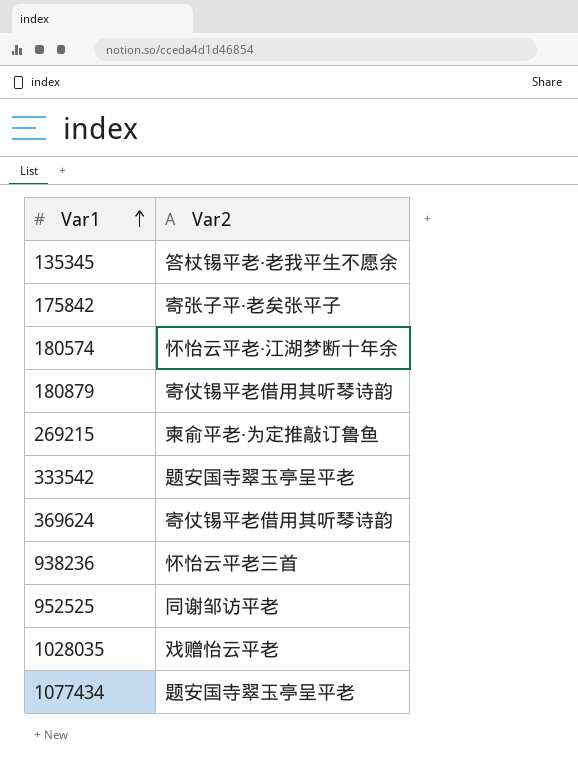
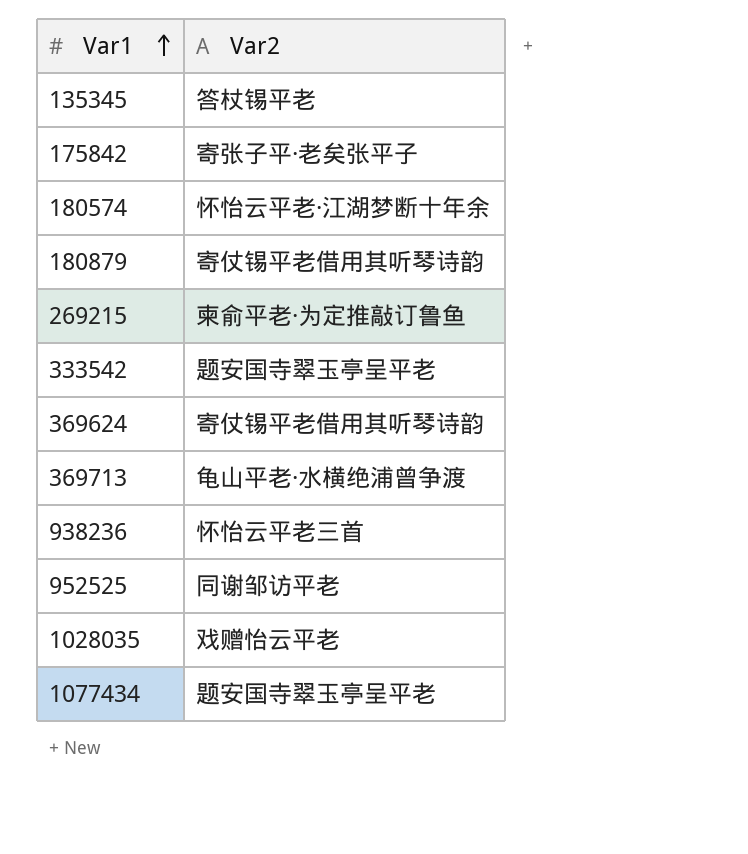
135345 | Var2: 答杖锡平老·老我平生不愿余 -> 答杖锡平老
row 369713: none -> 龟山平老·水横绝浦曾争渡

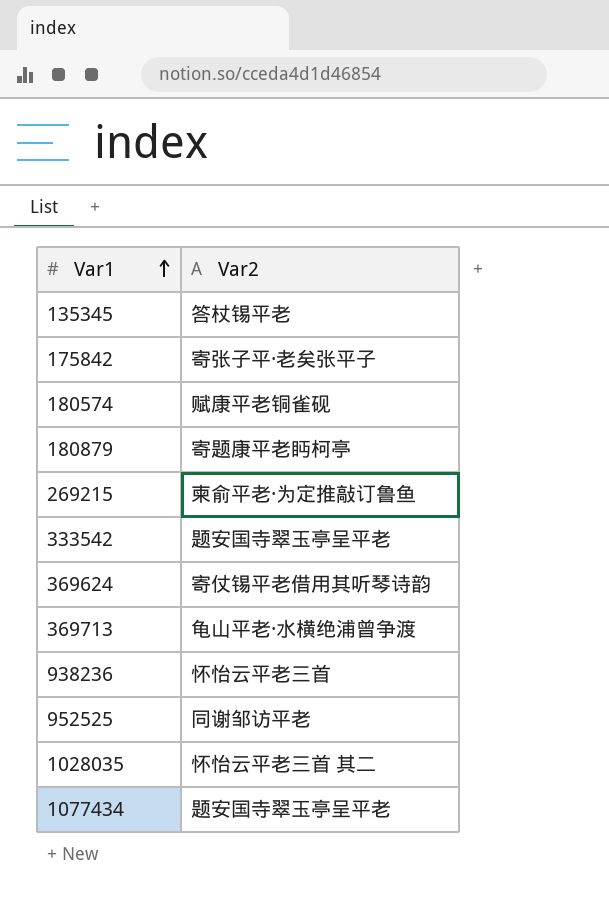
180574 | Var2: 怀怡云平老·江湖梦断十年余 -> 赋康平老铜雀砚
180879 | Var2: 寄仗锡平老借用其听琴诗韵 -> 寄题康平老眄柯亭
1028035 | Var2: 戏赠怡云平老 -> 怀怡云平老三首 其二

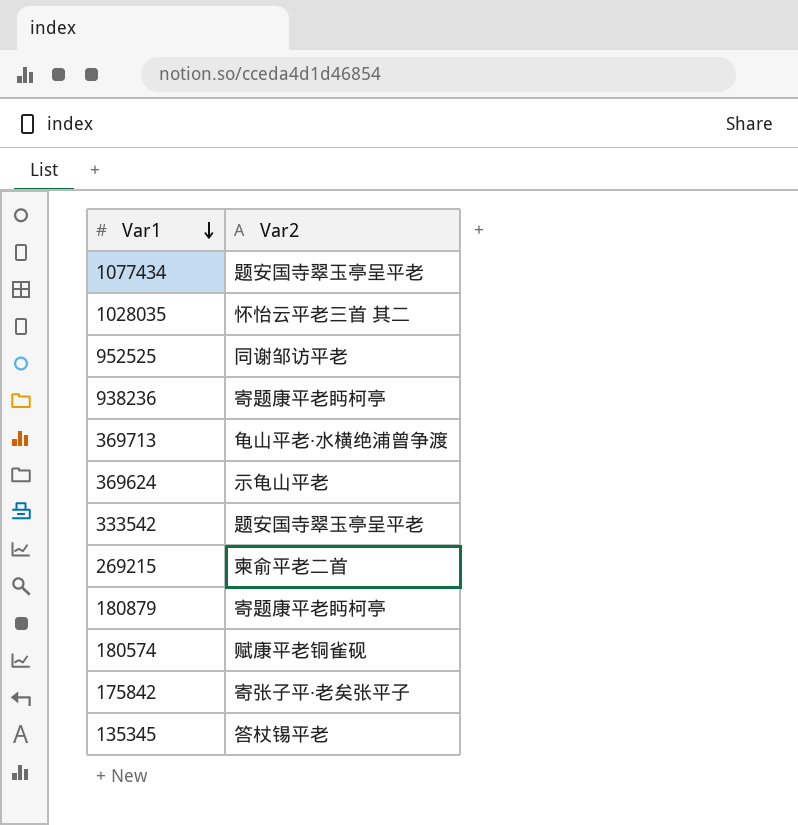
row order: Var1 ascending -> Var1 descending
938236 | Var2: 怀怡云平老三首 -> 寄题康平老眄柯亭
369624 | Var2: 寄仗锡平老借用其听琴诗韵 -> 示龟山平老
269215 | Var2: 柬俞平老·为定推敲订鲁鱼 -> 柬俞平老二首

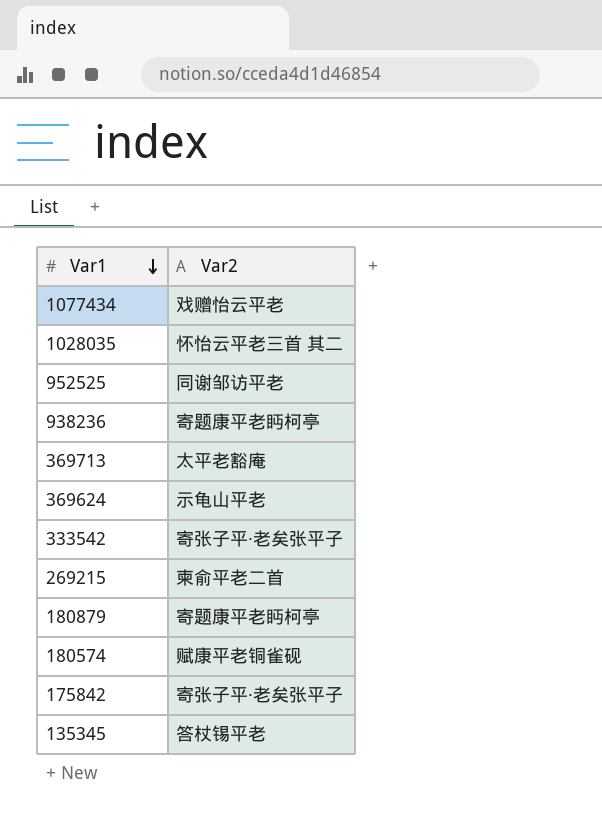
1077434 | Var2: 题安国寺翠玉亭呈平老 -> 戏赠怡云平老
369713 | Var2: 龟山平老·水横绝浦曾争渡 -> 太平老豁庵
333542 | Var2: 题安国寺翠玉亭呈平老 -> 寄张子平·老矣张平子

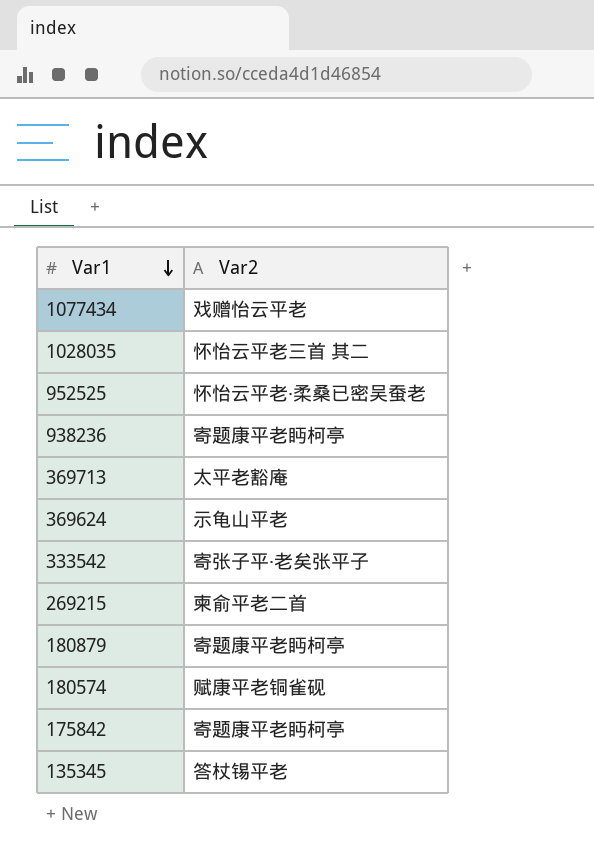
952525 | Var2: 同谢邹访平老 -> 怀怡云平老·柔桑已密吴蚕老
175842 | Var2: 寄张子平·老矣张平子 -> 寄题康平老眄柯亭

